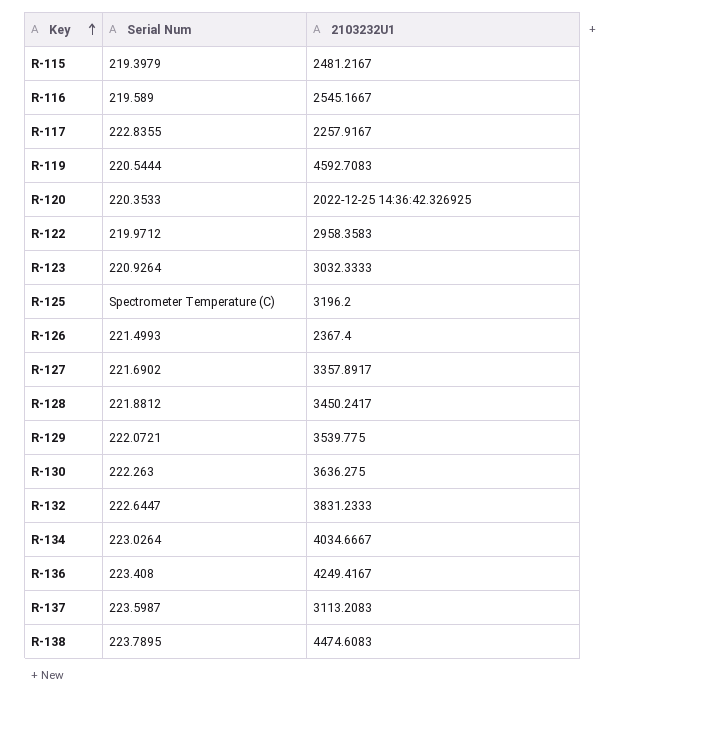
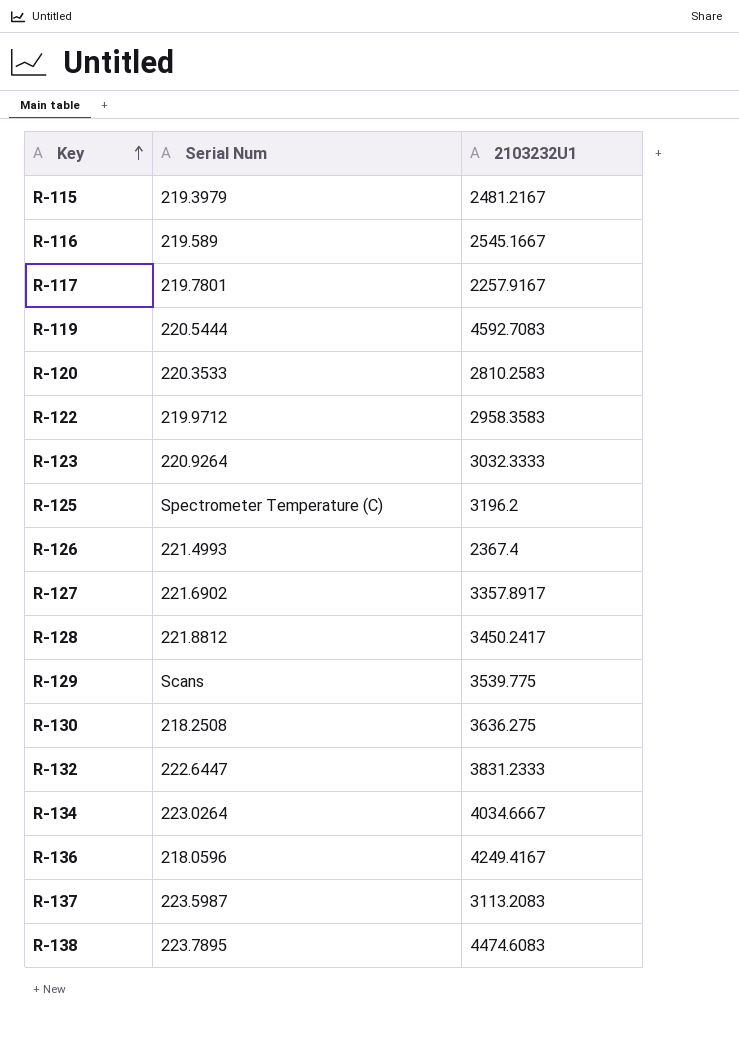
R-117 | Serial Num: 222.8355 -> 219.7801
R-120 | 2103232U1: 2022-12-25 14:36:42.326925 -> 2810.2583
R-129 | Serial Num: 222.0721 -> Scans
R-130 | Serial Num: 222.263 -> 218.2508
R-136 | Serial Num: 223.408 -> 218.0596

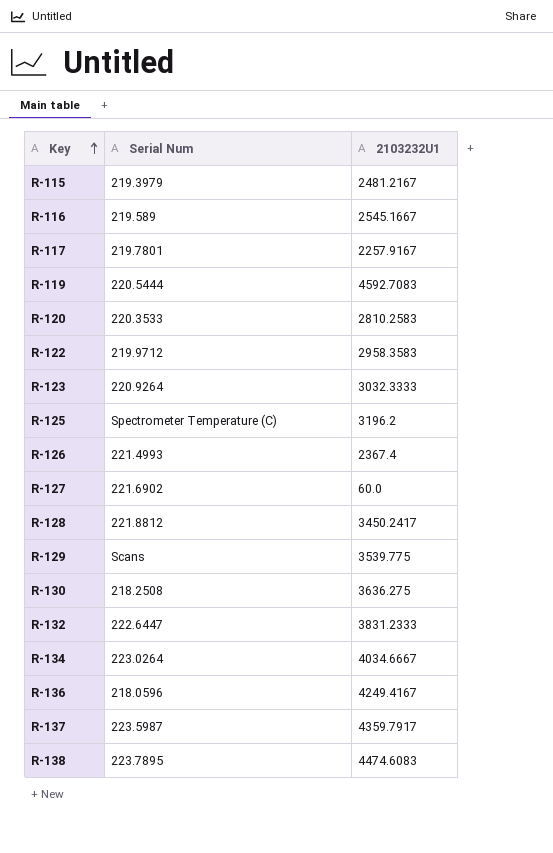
R-127 | 2103232U1: 3357.8917 -> 60.0
R-137 | 2103232U1: 3113.2083 -> 4359.7917

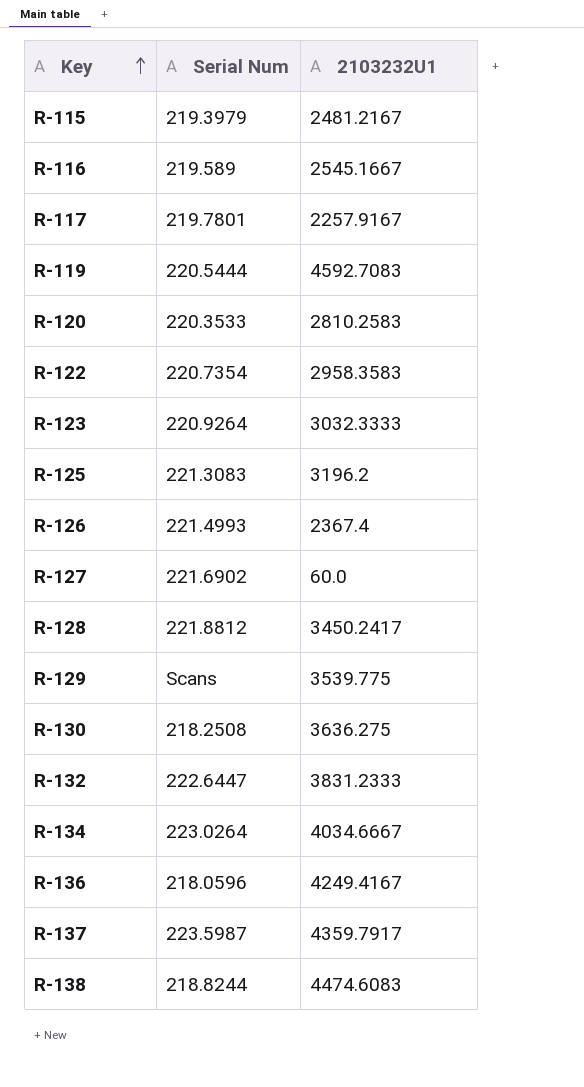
R-122 | Serial Num: 219.9712 -> 220.7354
R-125 | Serial Num: Spectrometer Temperature (C) -> 221.3083
R-138 | Serial Num: 223.7895 -> 218.8244

